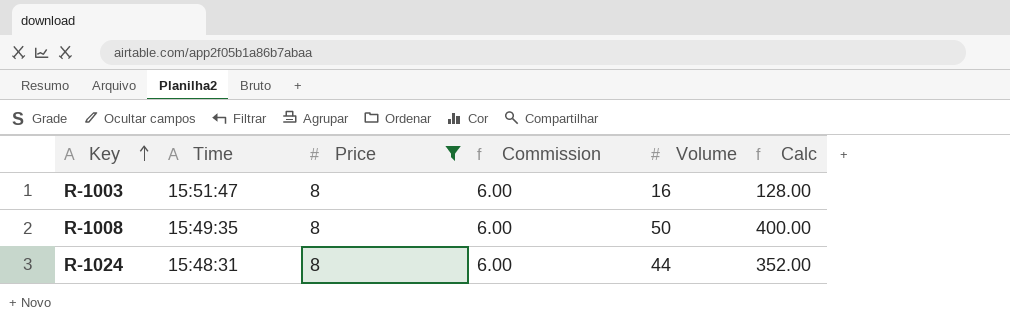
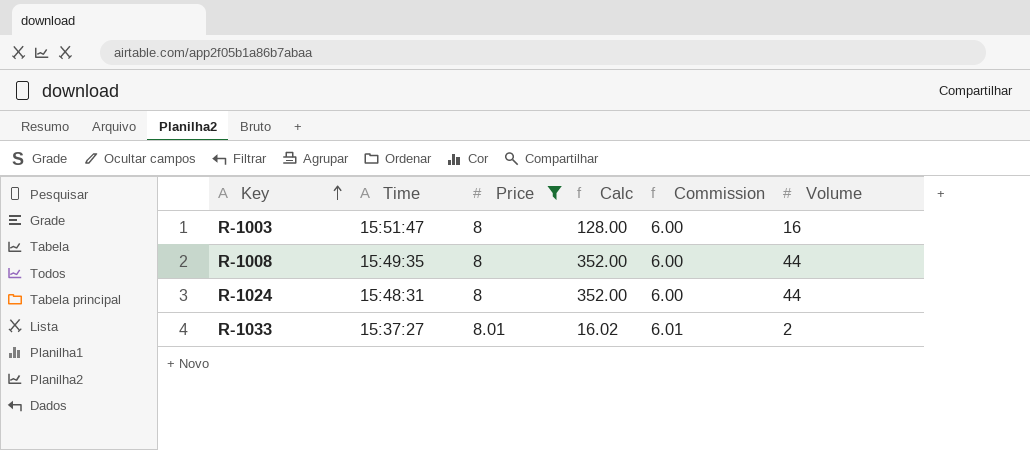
column Calc | position: 6 -> 4
R-1008 | Calc: 400.00 -> 352.00
R-1008 | Volume: 50 -> 44
row R-1033: none -> 15:37:27 | 8.01 | 16.02 | 6.01 | 2

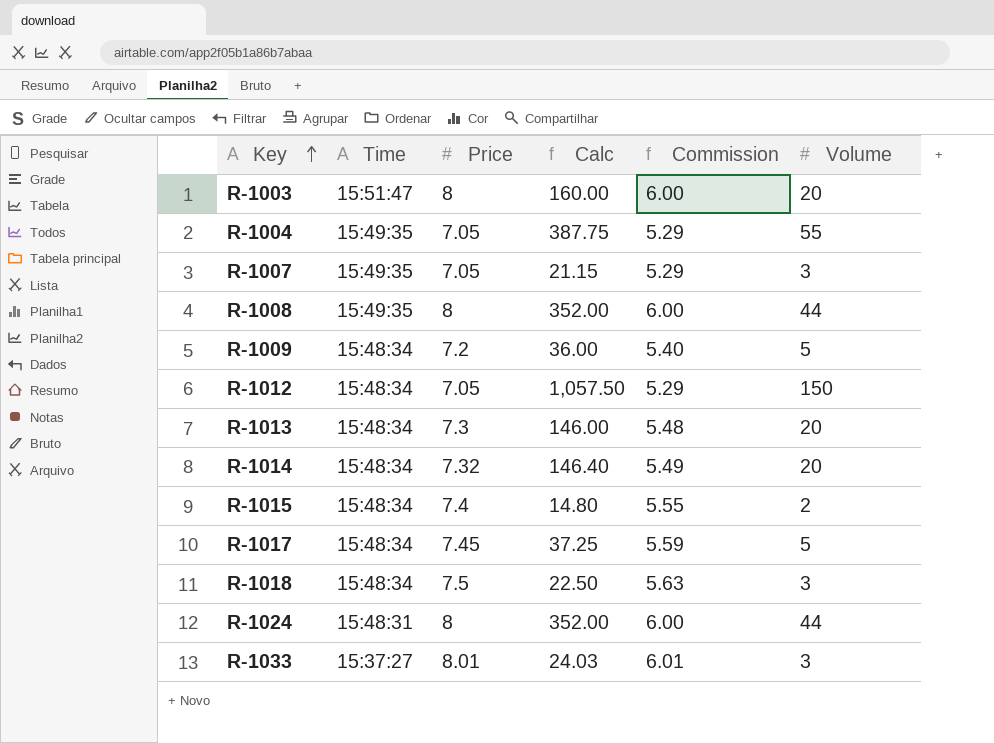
filter: Price >= 8 -> none
R-1003 | Calc: 128.00 -> 160.00
R-1003 | Volume: 16 -> 20
R-1033 | Calc: 16.02 -> 24.03
R-1033 | Volume: 2 -> 3

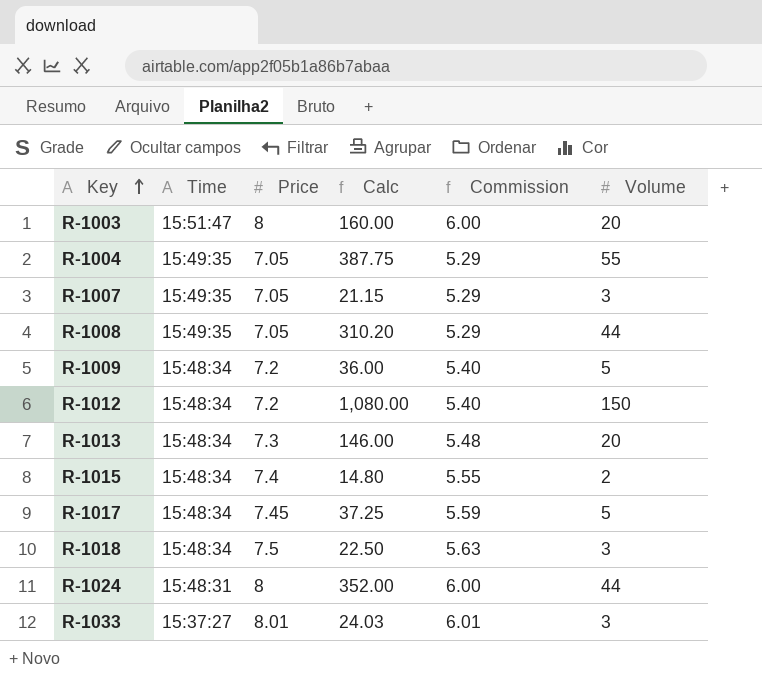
row R-1014: 15:48:34 | 7.32 | 146.40 | 5.49 | 20 -> none
R-1008 | Price: 8 -> 7.05
R-1008 | Calc: 352.00 -> 310.20
R-1008 | Commission: 6.00 -> 5.29
R-1012 | Price: 7.05 -> 7.2
R-1012 | Calc: 1,057.50 -> 1,080.00
R-1012 | Commission: 5.29 -> 5.40

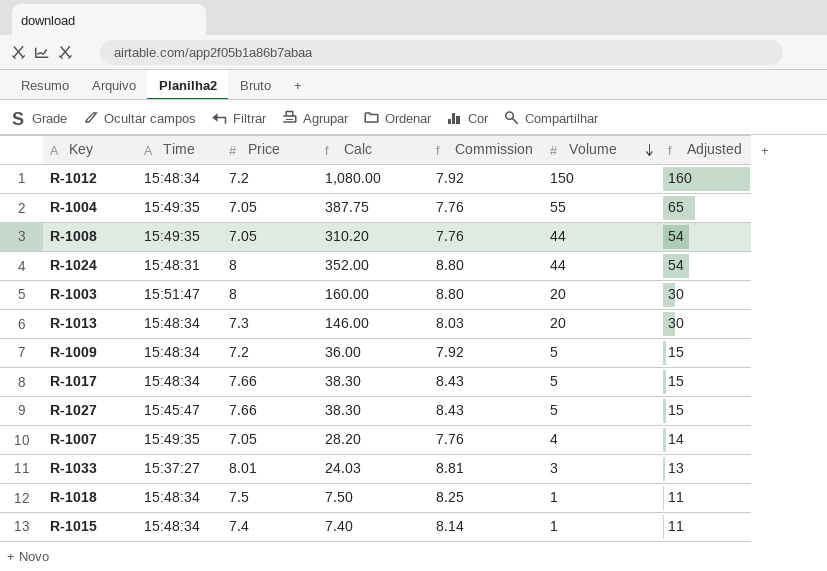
row order: Key ascending -> Volume descending
column Commission | formula: [Price] * 0.75 -> [Price] * 1.1
column Adjusted | formula: none -> [Volume] + 10
R-1017 | Price: 7.45 -> 7.66
R-1017 | Calc: 37.25 -> 38.30
row R-1027: none -> 15:45:47 | 7.66 | 38.30 | 8.43 | 5 | 15
R-1007 | Calc: 21.15 -> 28.20
R-1007 | Volume: 3 -> 4
R-1018 | Calc: 22.50 -> 7.50
R-1018 | Volume: 3 -> 1
R-1015 | Calc: 14.80 -> 7.40
R-1015 | Volume: 2 -> 1

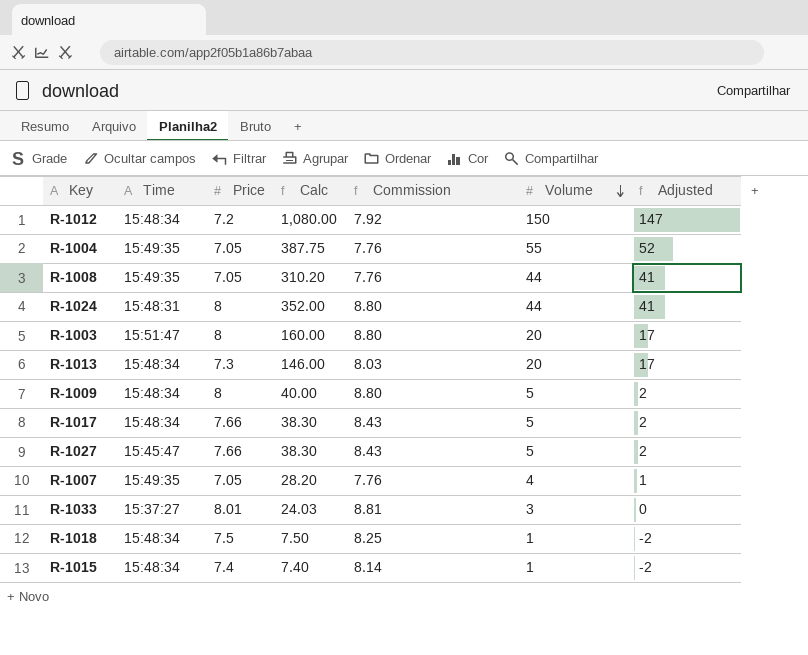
column Adjusted | formula: [Volume] + 10 -> [Volume] - 3
R-1009 | Price: 7.2 -> 8
R-1009 | Calc: 36.00 -> 40.00
R-1009 | Commission: 7.92 -> 8.80

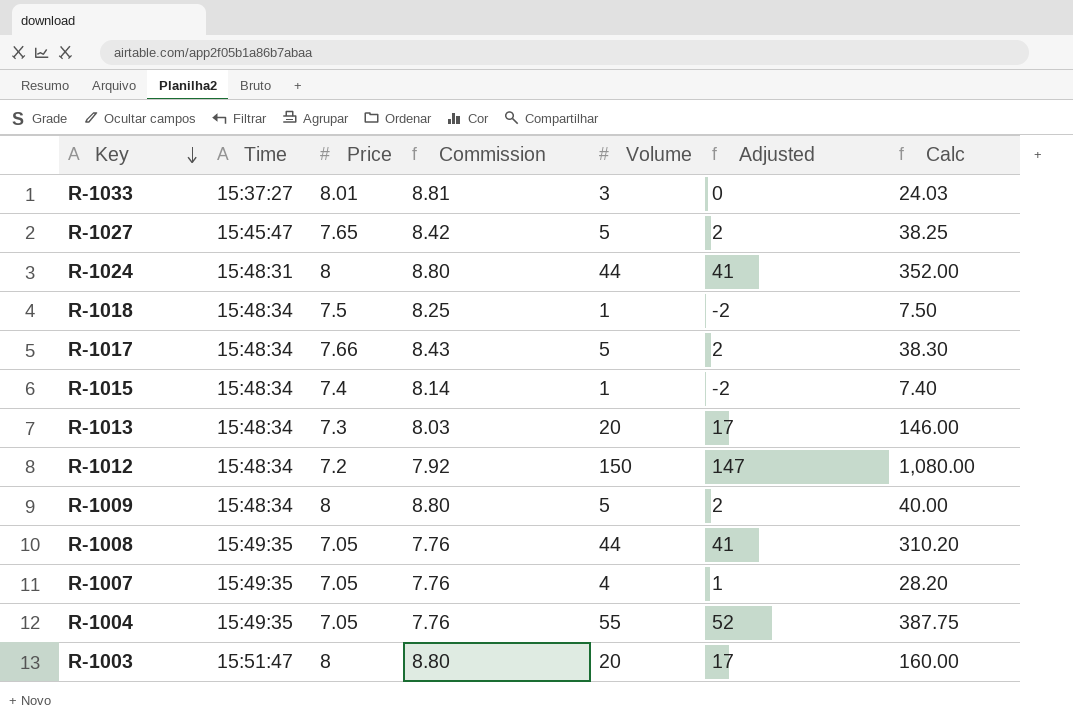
row order: Volume descending -> Key descending
column Calc | position: 4 -> 7
R-1027 | Price: 7.66 -> 7.65
R-1027 | Commission: 8.43 -> 8.42
R-1027 | Calc: 38.30 -> 38.25

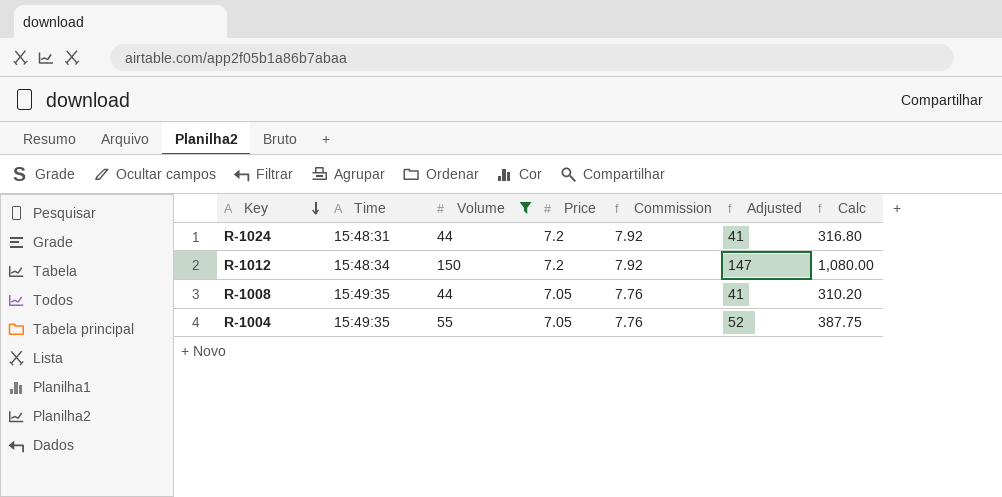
filter: none -> Volume >= 44
column Volume | position: 5 -> 3
R-1024 | Price: 8 -> 7.2
R-1024 | Commission: 8.80 -> 7.92
R-1024 | Calc: 352.00 -> 316.80

